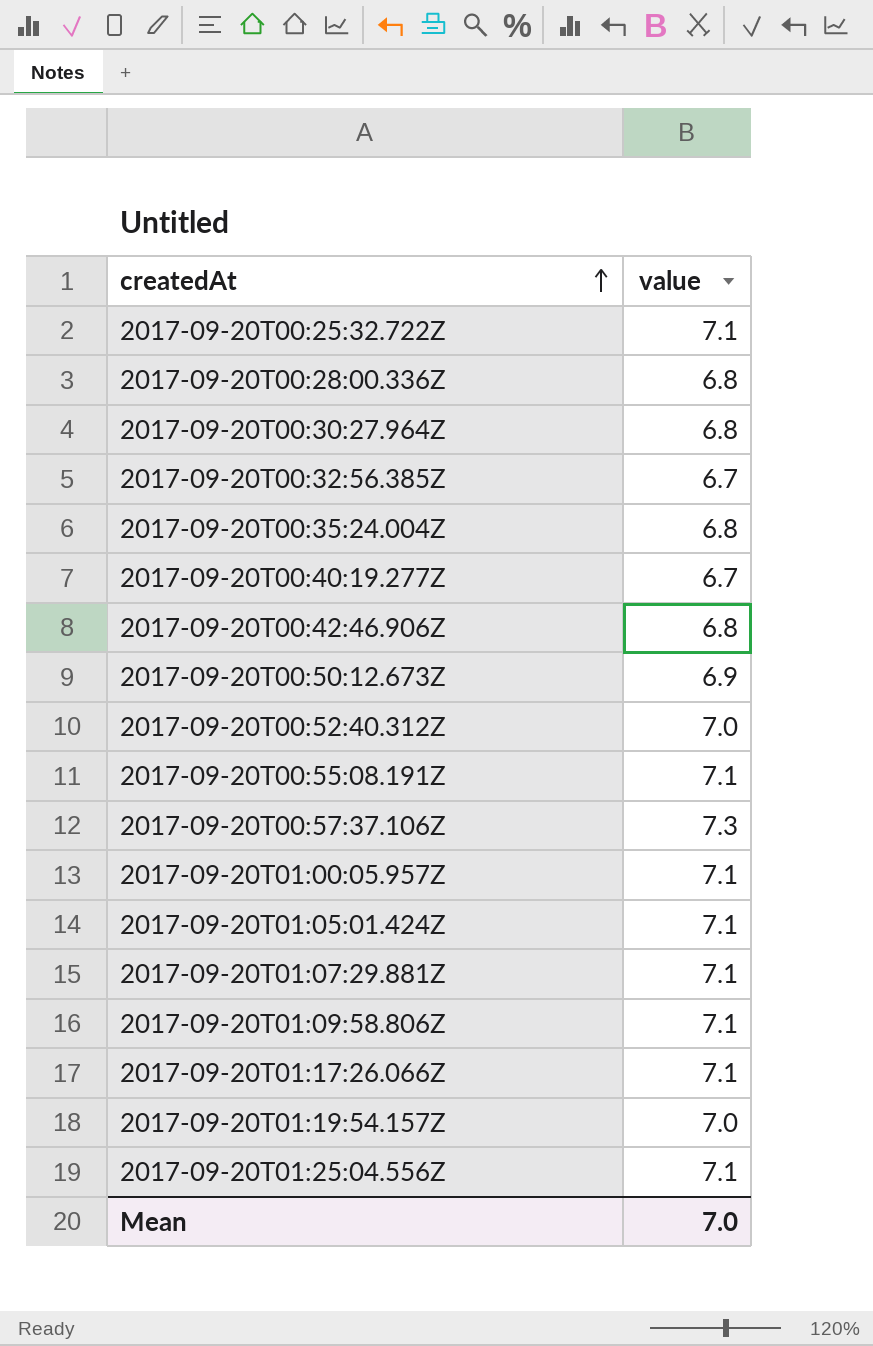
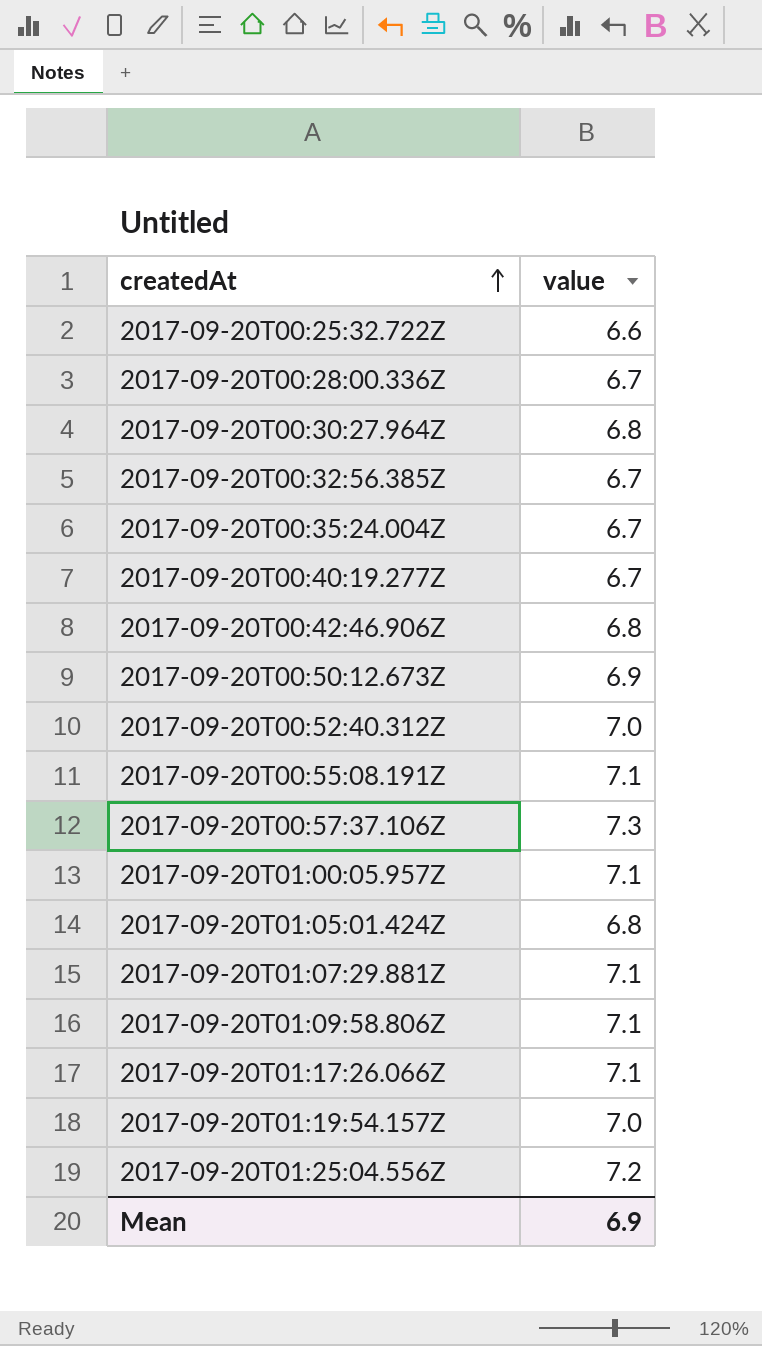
2017-09-20T00:25:32.722Z | value: 7.1 -> 6.6
2017-09-20T00:28:00.336Z | value: 6.8 -> 6.7
2017-09-20T00:35:24.004Z | value: 6.8 -> 6.7
2017-09-20T01:05:01.424Z | value: 7.1 -> 6.8
2017-09-20T01:25:04.556Z | value: 7.1 -> 7.2
Mean | value: 7.0 -> 6.9

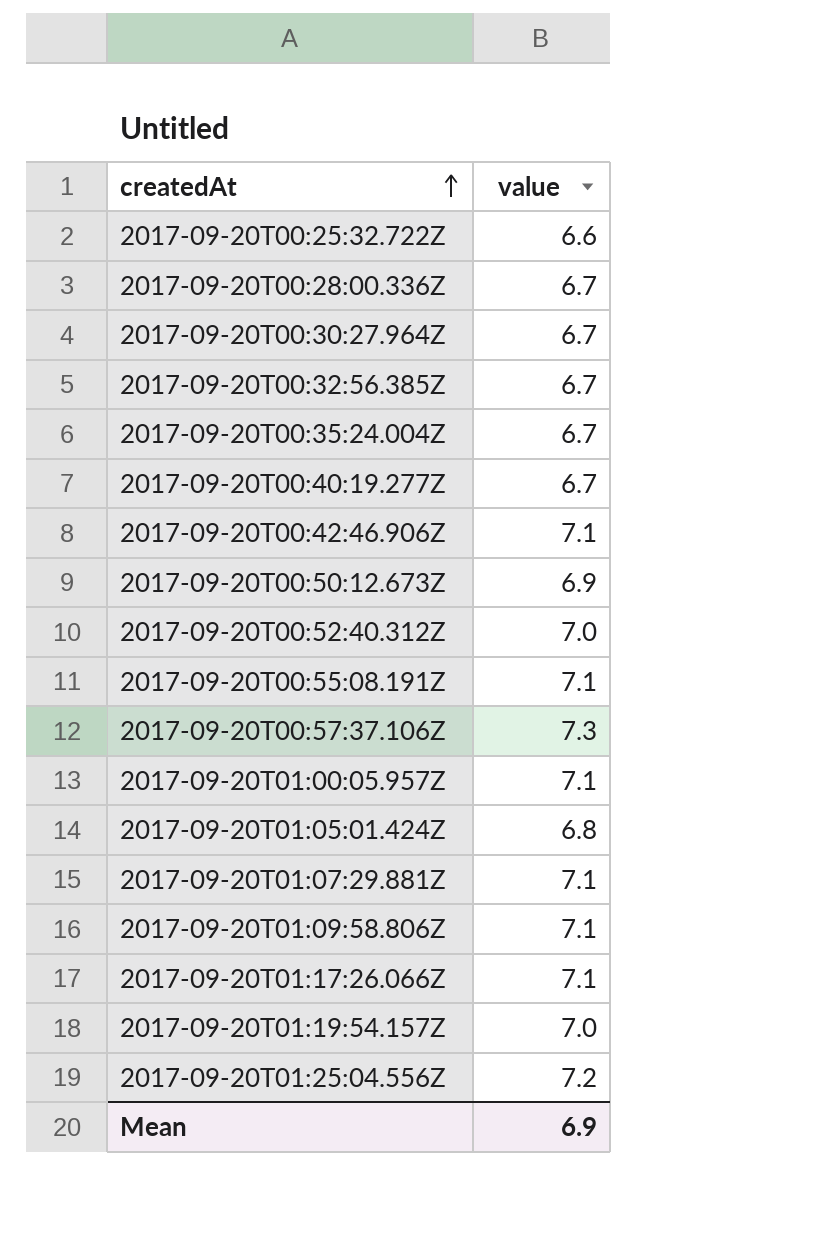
2017-09-20T00:30:27.964Z | value: 6.8 -> 6.7
2017-09-20T00:42:46.906Z | value: 6.8 -> 7.1

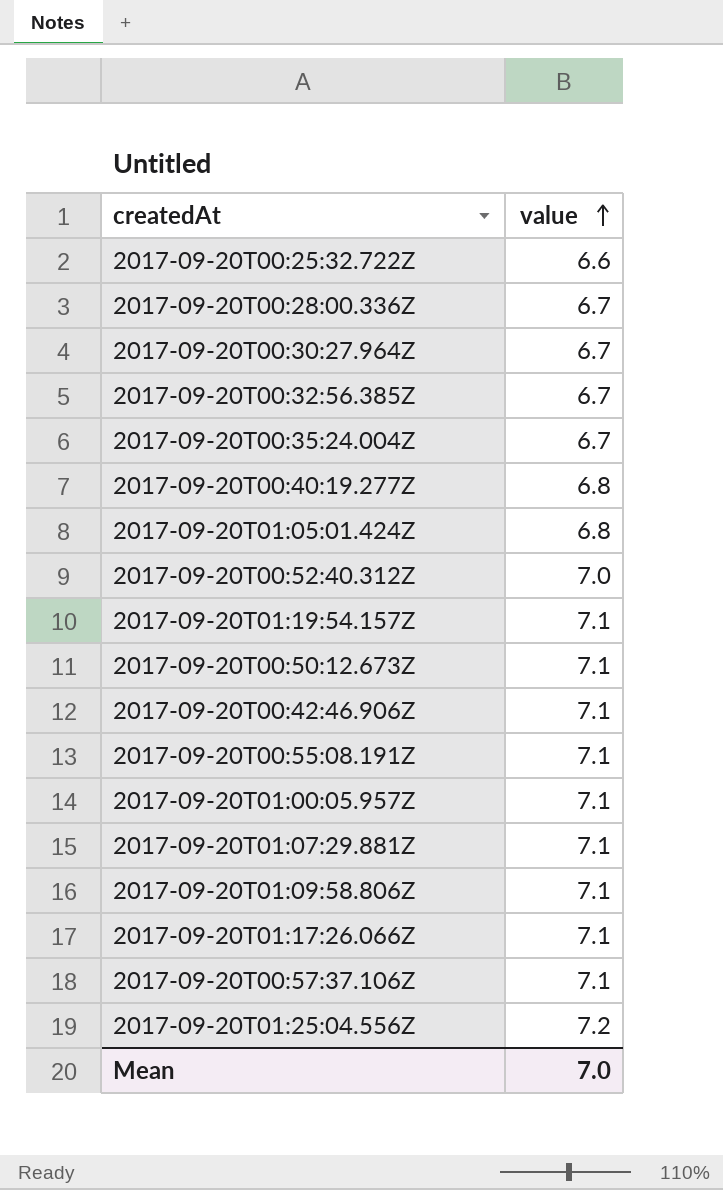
row order: createdAt ascending -> value ascending
2017-09-20T00:40:19.277Z | value: 6.7 -> 6.8
2017-09-20T01:19:54.157Z | value: 7.0 -> 7.1
2017-09-20T00:50:12.673Z | value: 6.9 -> 7.1
2017-09-20T00:57:37.106Z | value: 7.3 -> 7.1
Mean | value: 6.9 -> 7.0

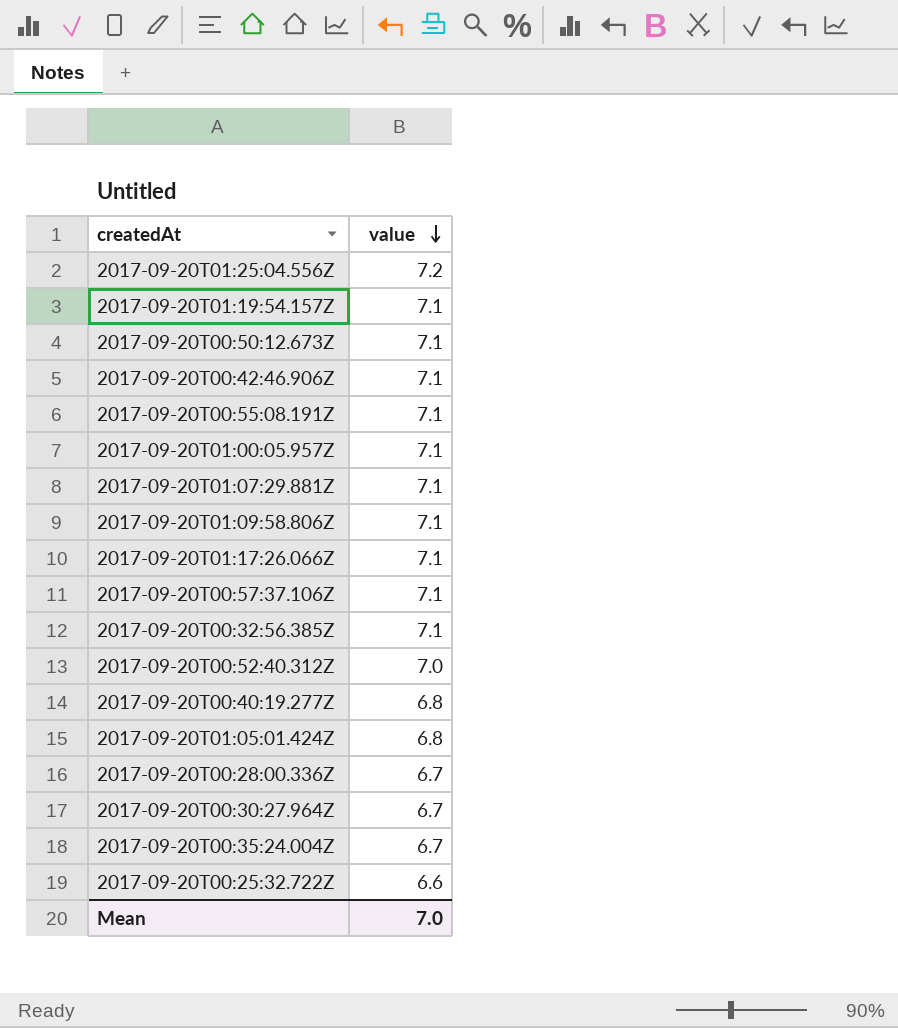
row order: value ascending -> value descending
2017-09-20T00:32:56.385Z | value: 6.7 -> 7.1

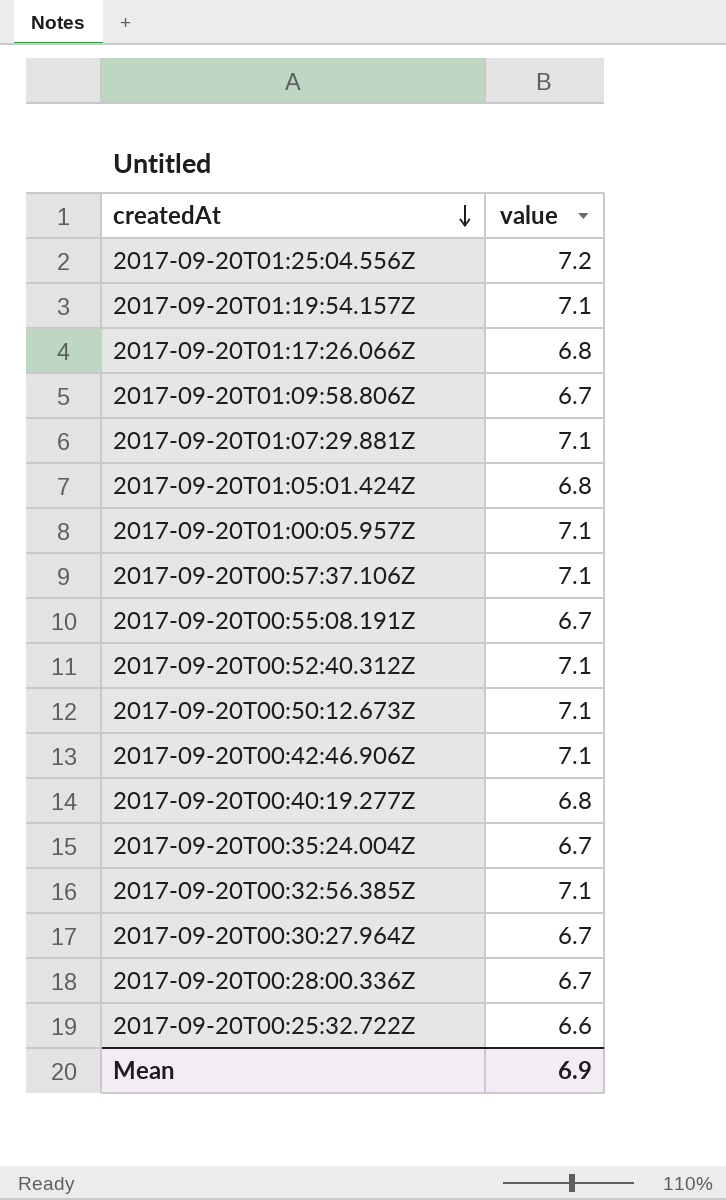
row order: value descending -> createdAt descending
2017-09-20T01:17:26.066Z | value: 7.1 -> 6.8
2017-09-20T01:09:58.806Z | value: 7.1 -> 6.7
2017-09-20T00:55:08.191Z | value: 7.1 -> 6.7
2017-09-20T00:52:40.312Z | value: 7.0 -> 7.1
Mean | value: 7.0 -> 6.9

